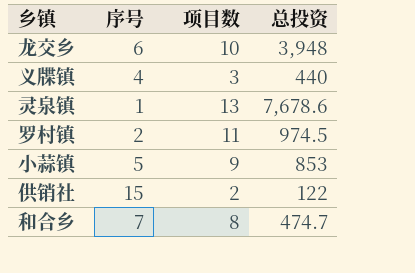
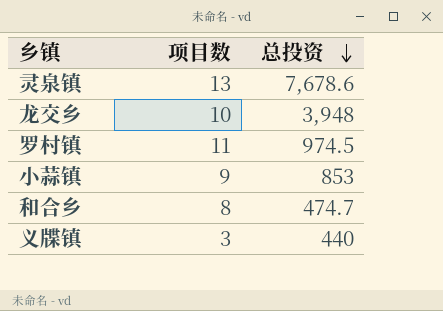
row order: none -> 总投资 descending
column 序号 | position: 2 -> none
row 供销社: 15 | 2 | 122 -> none

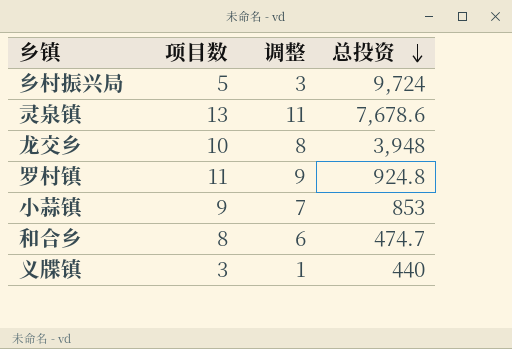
column 调整 | formula: none -> [项目数] - 2
row 乡村振兴局: none -> 5 | 3 | 9,724
罗村镇 | 总投资: 974.5 -> 924.8

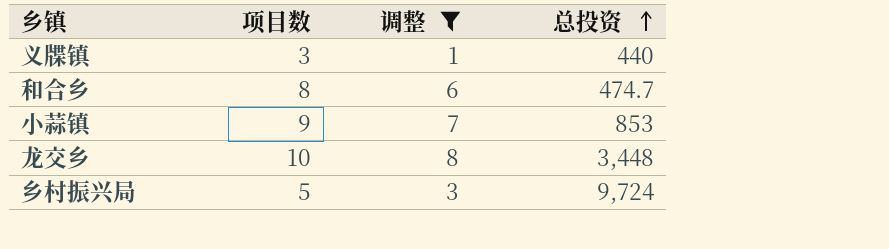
filter: none -> 调整 <= 8
row order: 总投资 descending -> 总投资 ascending
龙交乡 | 总投资: 3,948 -> 3,448

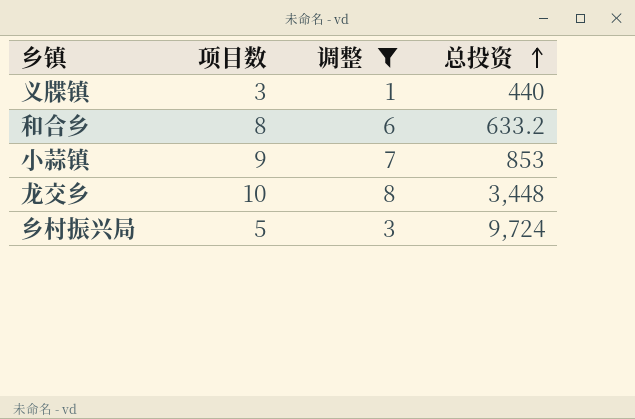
和合乡 | 总投资: 474.7 -> 633.2

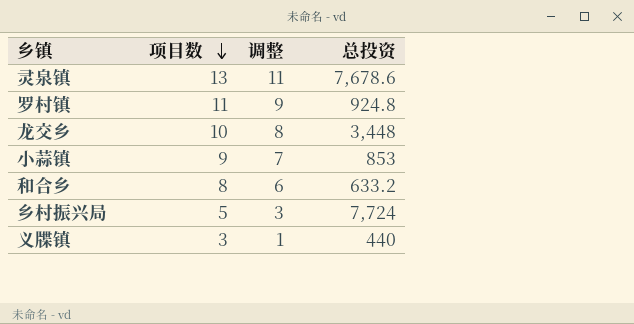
filter: 调整 <= 8 -> none
row order: 总投资 ascending -> 项目数 descending
乡村振兴局 | 总投资: 9,724 -> 7,724

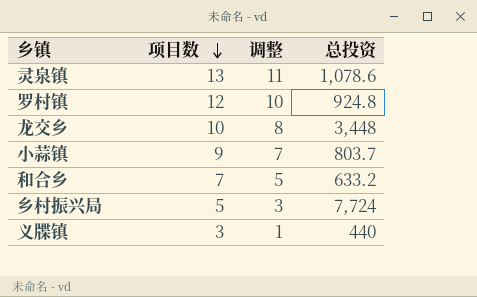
灵泉镇 | 总投资: 7,678.6 -> 1,078.6
罗村镇 | 项目数: 11 -> 12
罗村镇 | 调整: 9 -> 10
小蒜镇 | 总投资: 853 -> 803.7
和合乡 | 项目数: 8 -> 7
和合乡 | 调整: 6 -> 5

